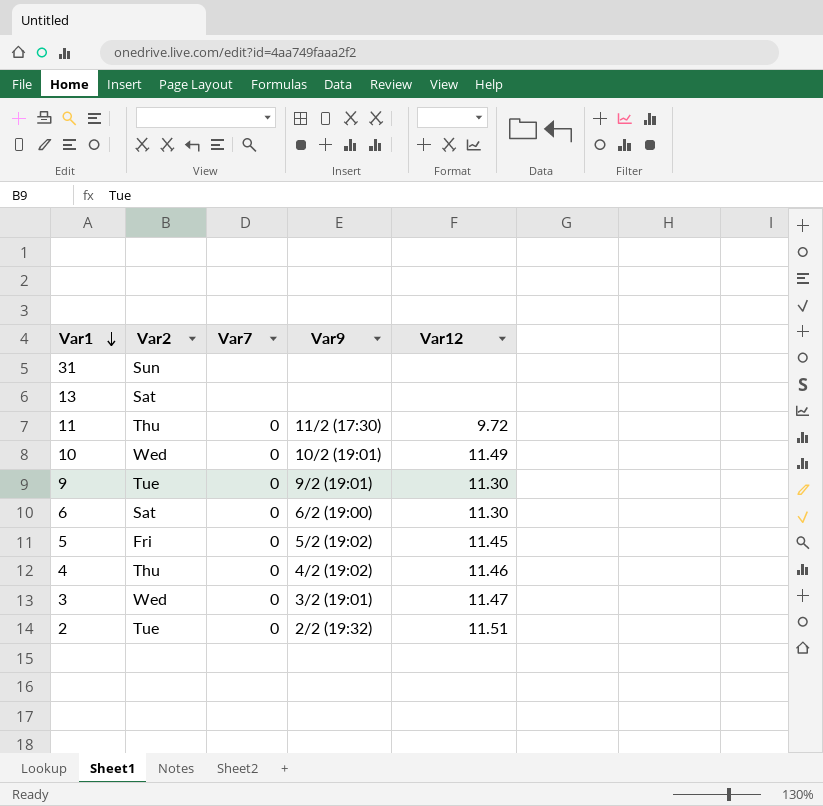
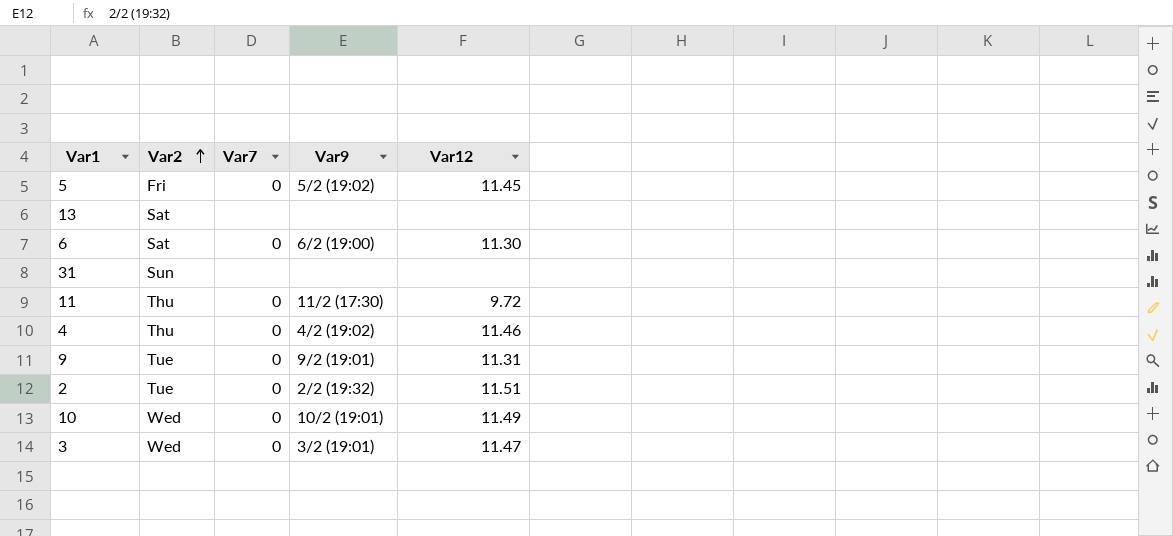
row order: Var1 descending -> Var2 ascending
9 | Var12: 11.30 -> 11.31

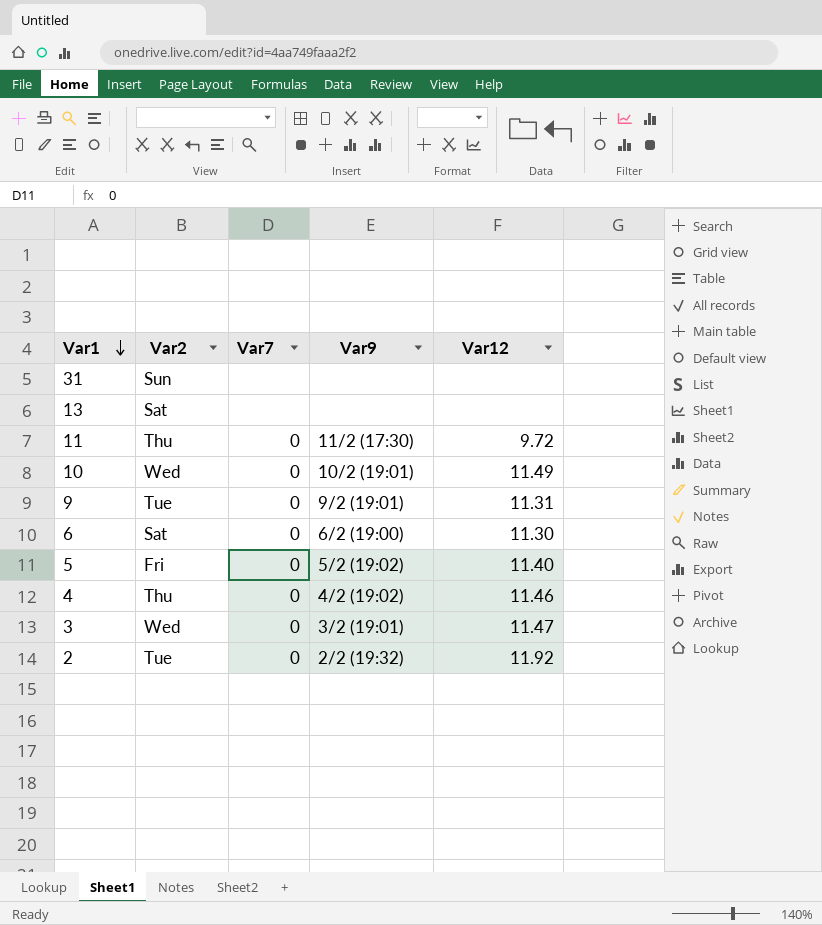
row order: Var2 ascending -> Var1 descending
5 | Var12: 11.45 -> 11.40
2 | Var12: 11.51 -> 11.92

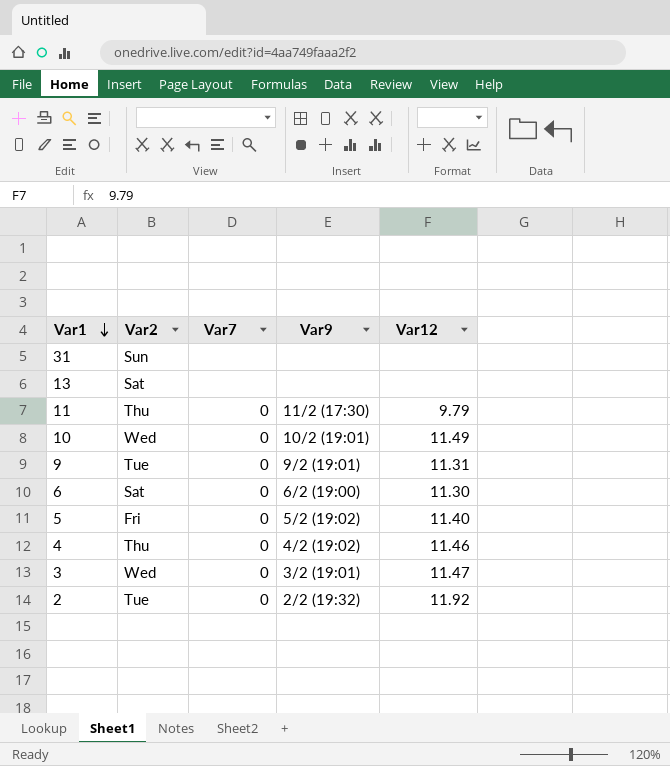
11 | Var12: 9.72 -> 9.79

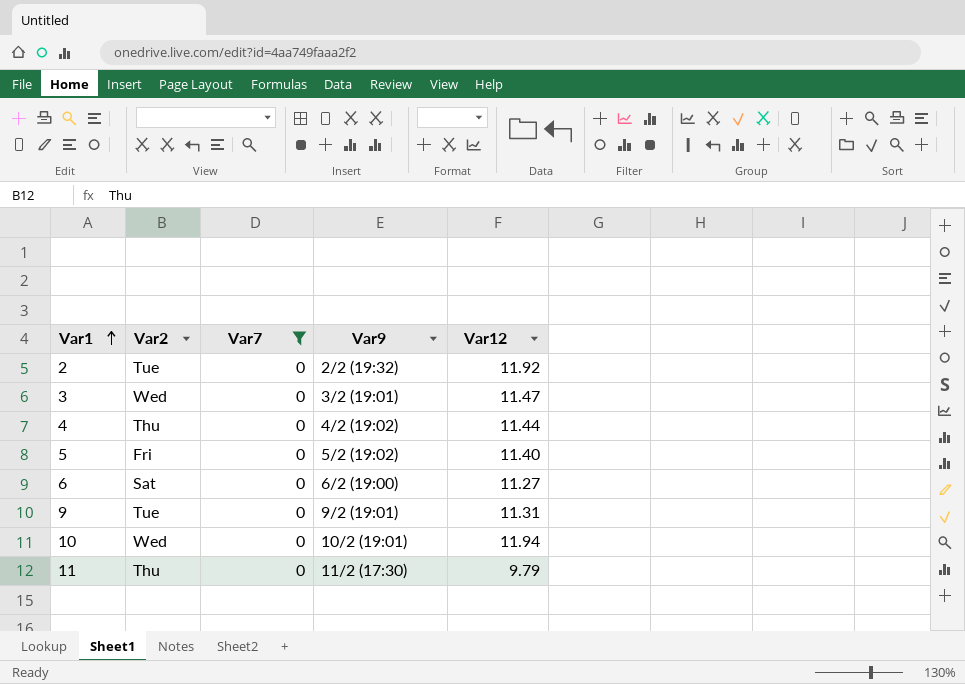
filter: none -> Var7 = 0
row order: Var1 descending -> Var1 ascending
4 | Var12: 11.46 -> 11.44
6 | Var12: 11.30 -> 11.27
10 | Var12: 11.49 -> 11.94

